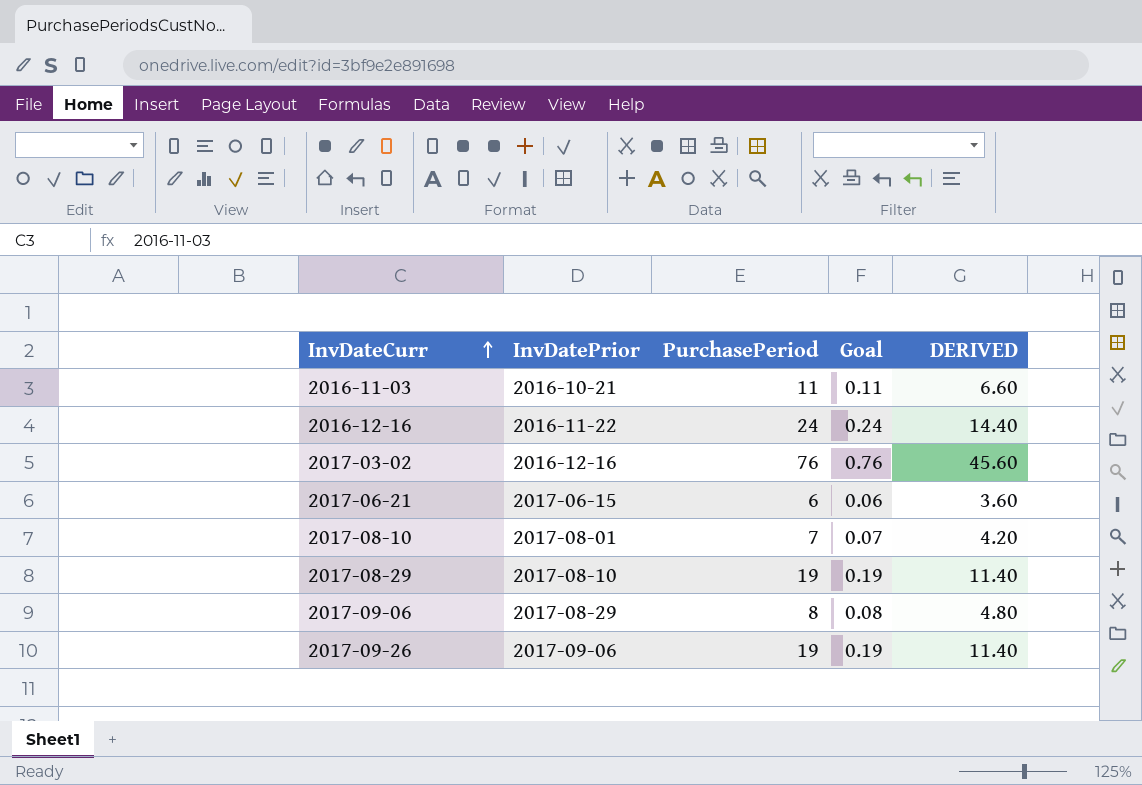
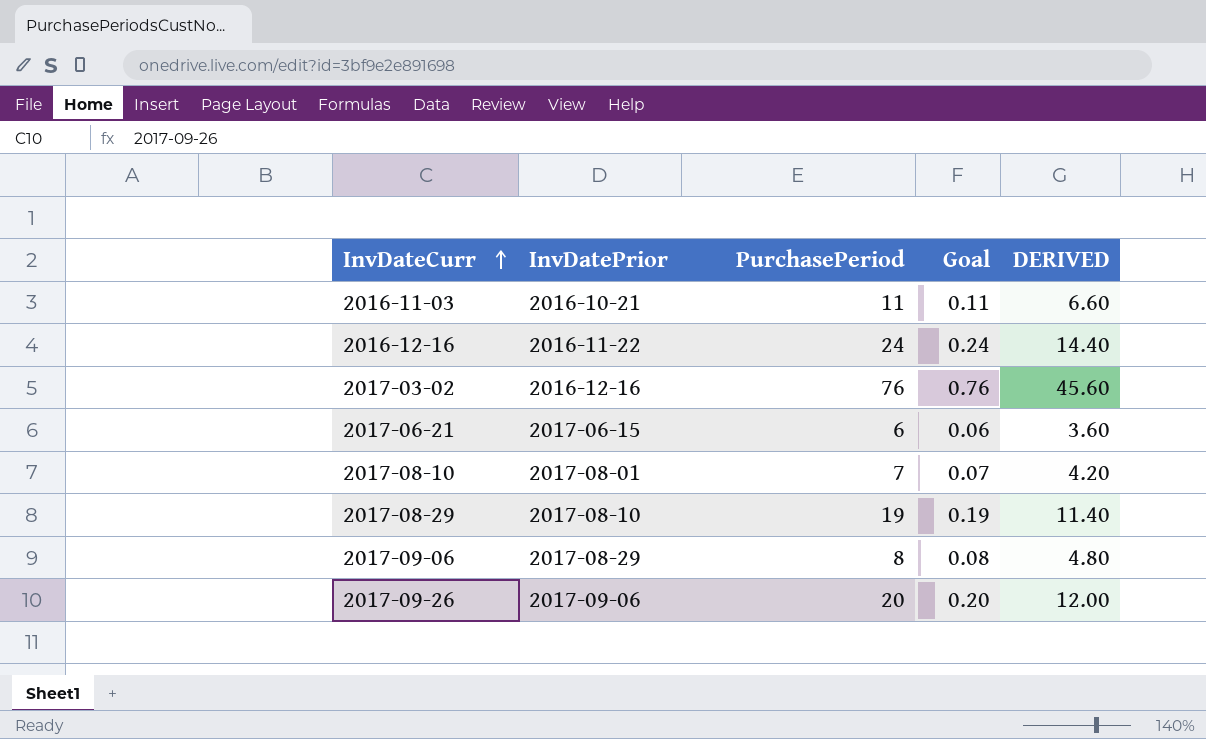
2017-09-26 | PurchasePeriod: 19 -> 20
2017-09-26 | Goal: 0.19 -> 0.20
2017-09-26 | DERIVED: 11.40 -> 12.00

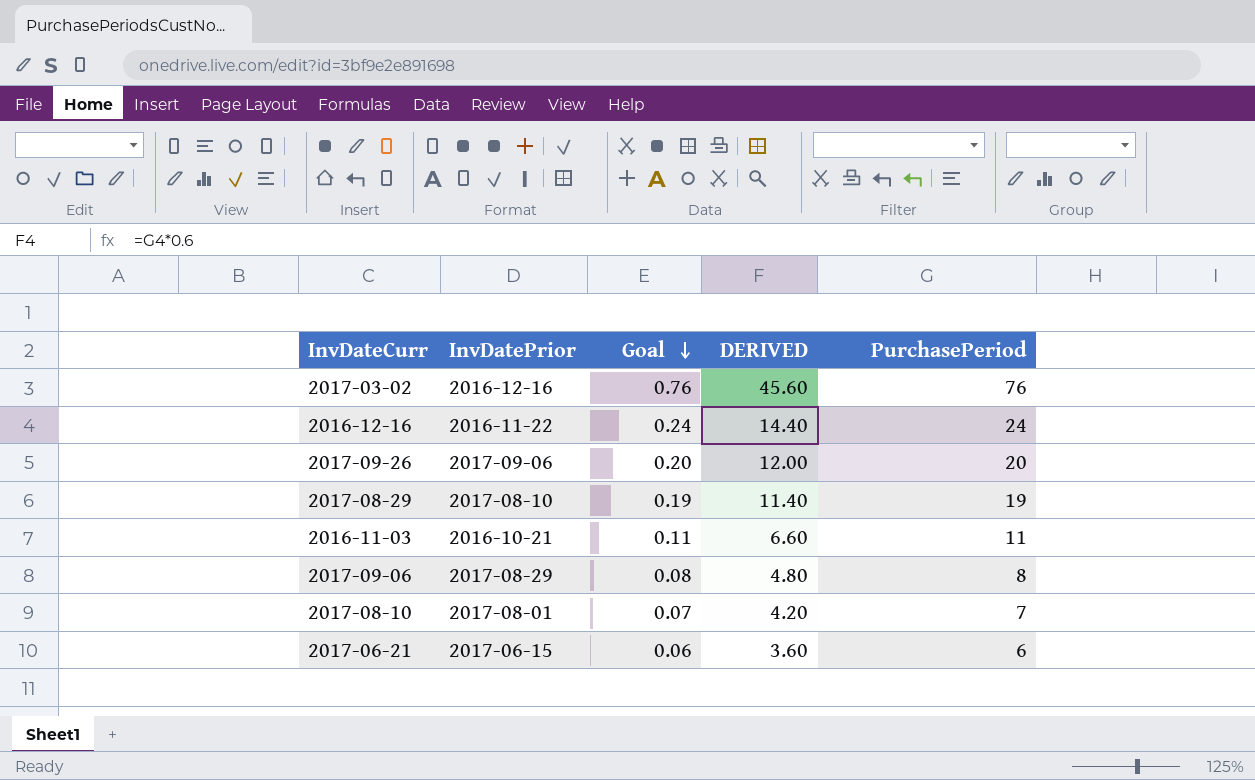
row order: InvDateCurr ascending -> Goal descending
column PurchasePeriod | position: 3 -> 5

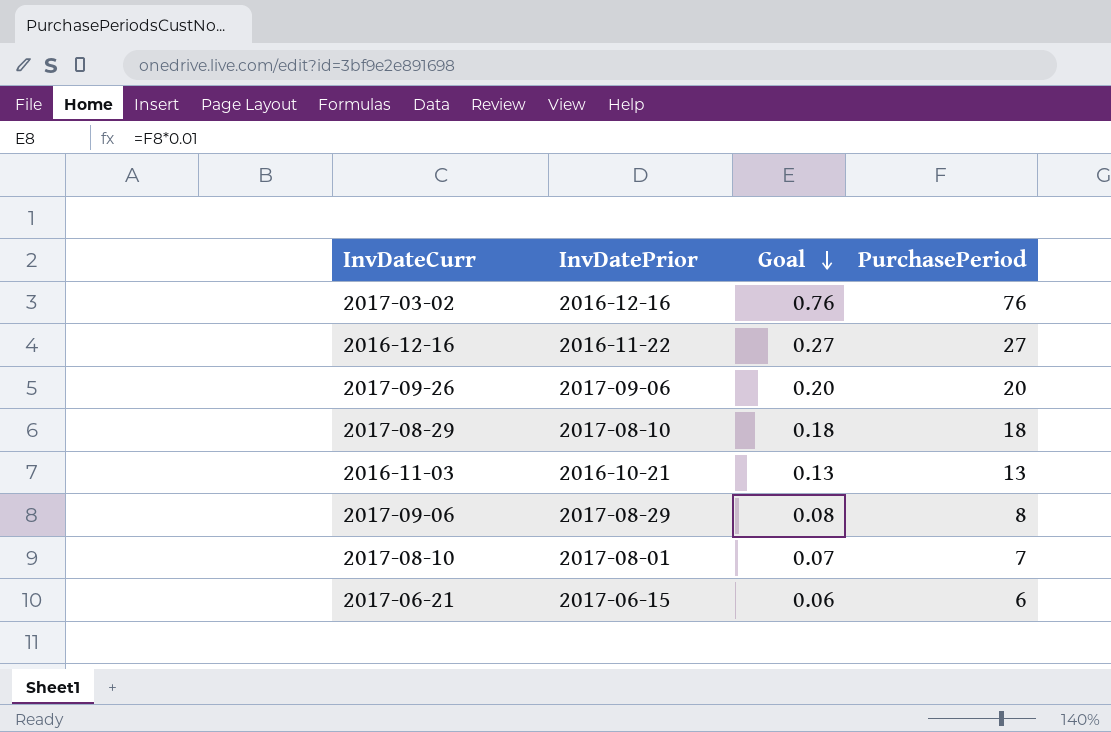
column DERIVED | formula: [PurchasePeriod] * 0.6 -> none
2016-12-16 | Goal: 0.24 -> 0.27
2016-12-16 | PurchasePeriod: 24 -> 27
2017-08-29 | Goal: 0.19 -> 0.18
2017-08-29 | PurchasePeriod: 19 -> 18
2016-11-03 | Goal: 0.11 -> 0.13
2016-11-03 | PurchasePeriod: 11 -> 13

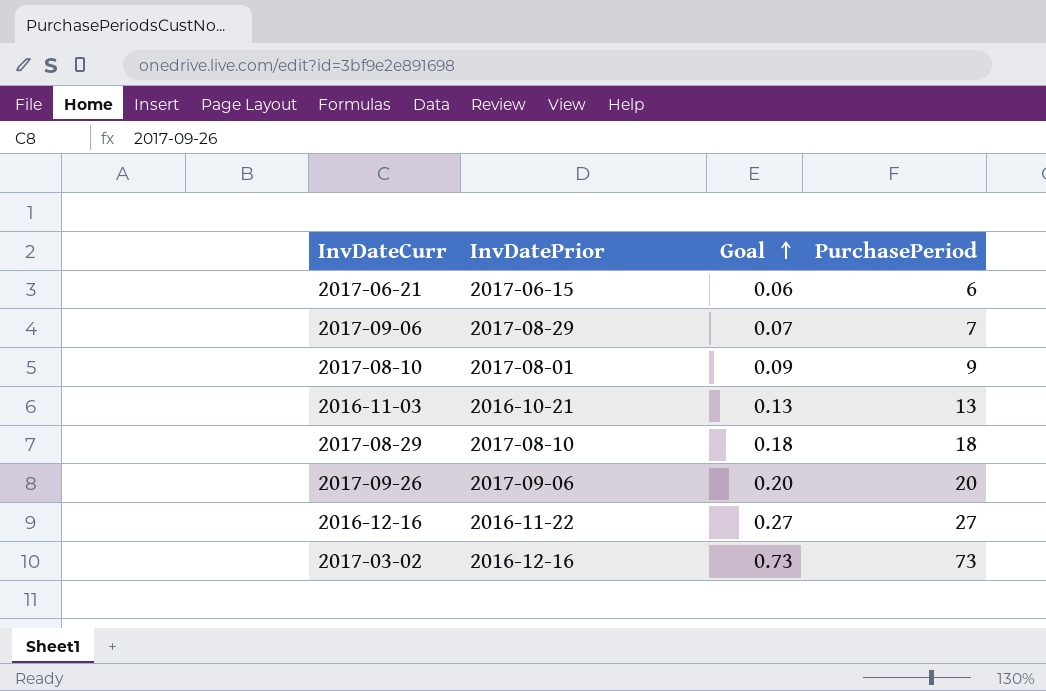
row order: Goal descending -> Goal ascending
2017-09-06 | Goal: 0.08 -> 0.07
2017-09-06 | PurchasePeriod: 8 -> 7
2017-08-10 | Goal: 0.07 -> 0.09
2017-08-10 | PurchasePeriod: 7 -> 9
2017-03-02 | Goal: 0.76 -> 0.73
2017-03-02 | PurchasePeriod: 76 -> 73

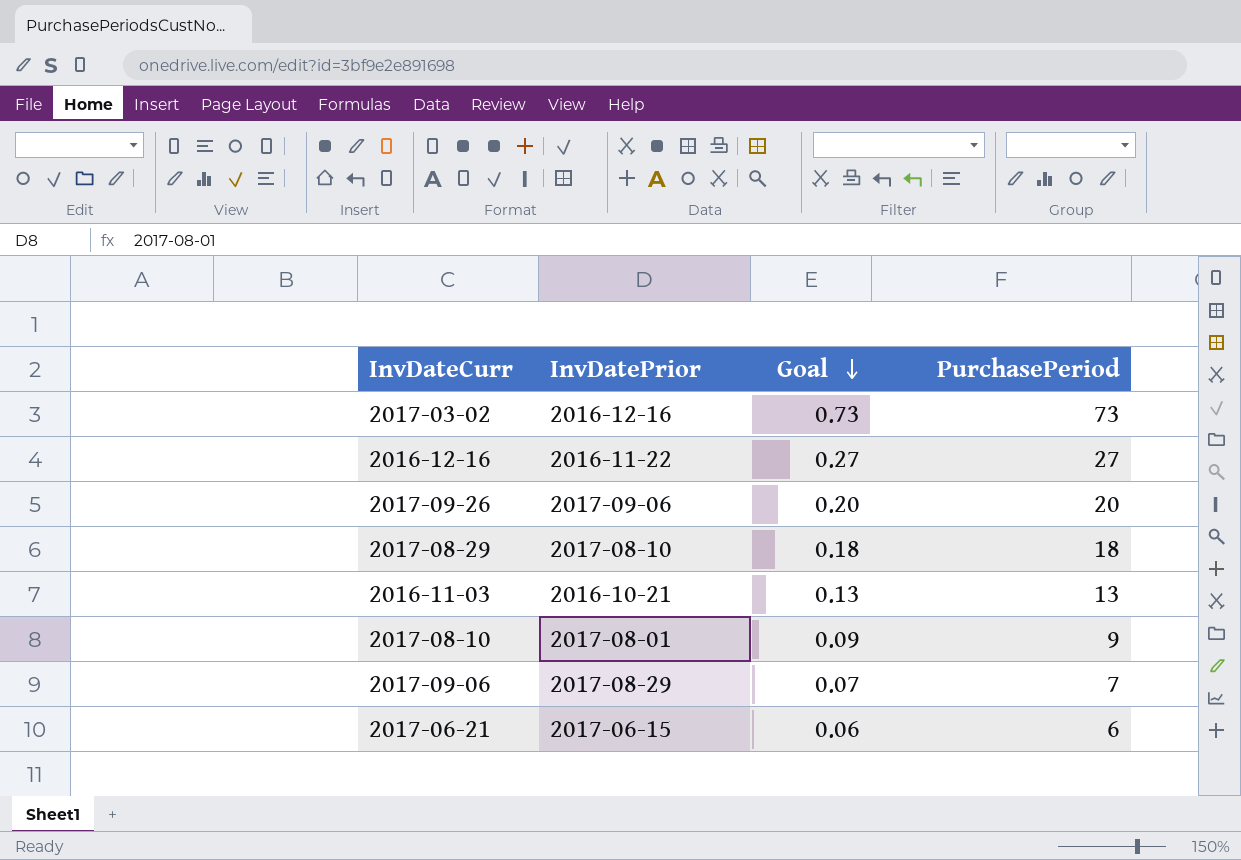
row order: Goal ascending -> Goal descending

